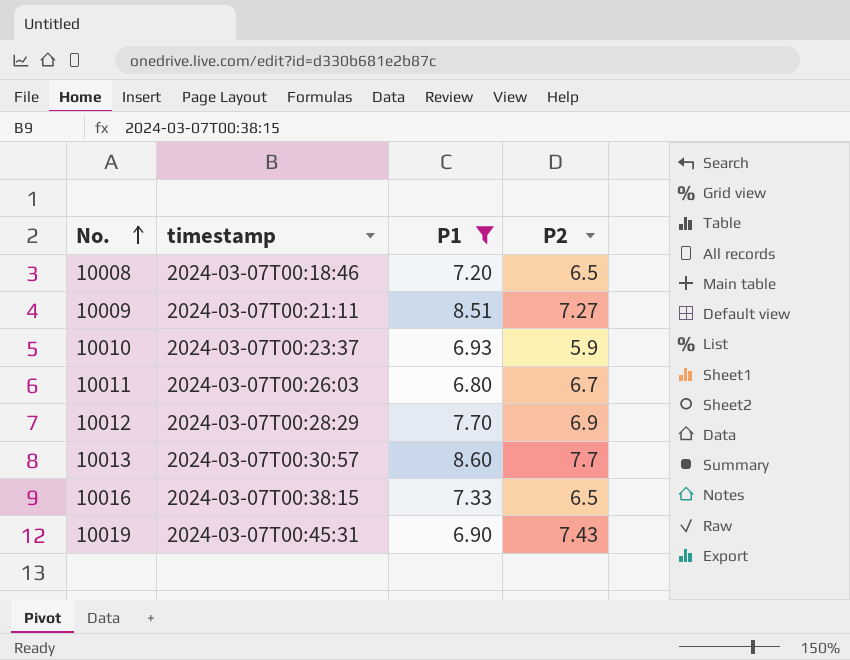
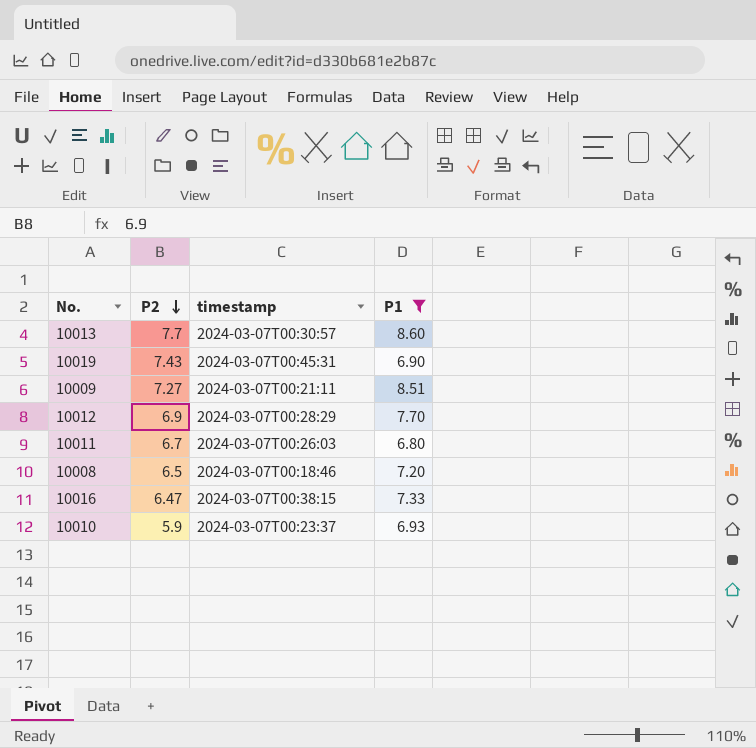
row order: No. ascending -> P2 descending
column P2 | position: 4 -> 2
10016 | P2: 6.5 -> 6.47

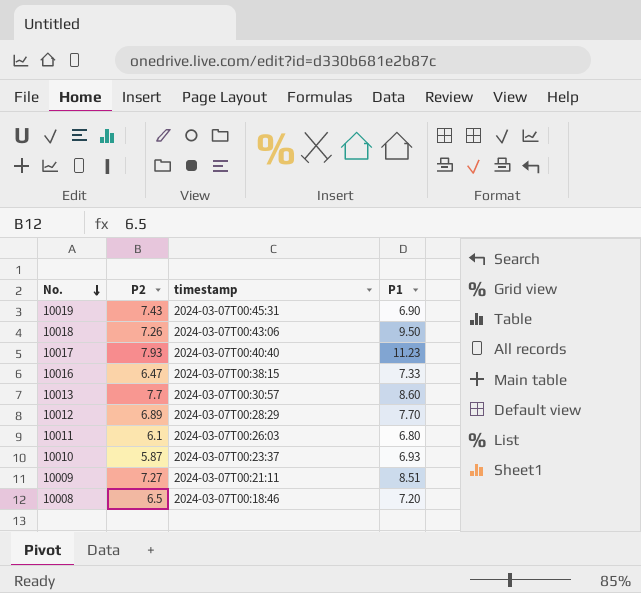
filter: P1 <= 8.60 -> none
row order: P2 descending -> No. descending
10012 | P2: 6.9 -> 6.89
10011 | P2: 6.7 -> 6.1
10010 | P2: 5.9 -> 5.87

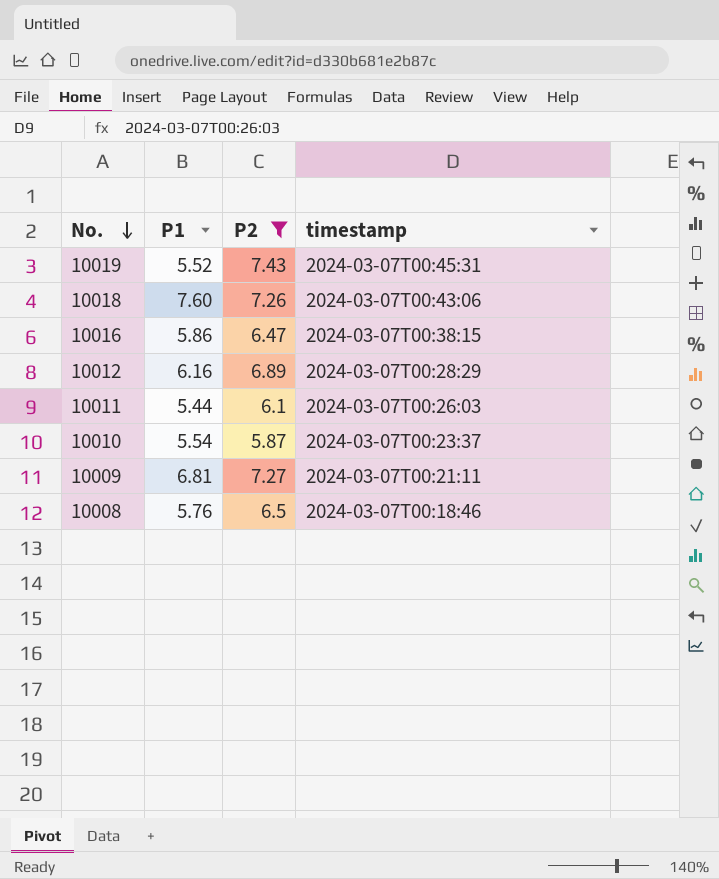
filter: none -> P2 <= 7.43
column P1 | position: 4 -> 2
10019 | P1: 6.90 -> 5.52
10018 | P1: 9.50 -> 7.60
10016 | P1: 7.33 -> 5.86
10012 | P1: 7.70 -> 6.16
10011 | P1: 6.80 -> 5.44
10010 | P1: 6.93 -> 5.54
10009 | P1: 8.51 -> 6.81
10008 | P1: 7.20 -> 5.76

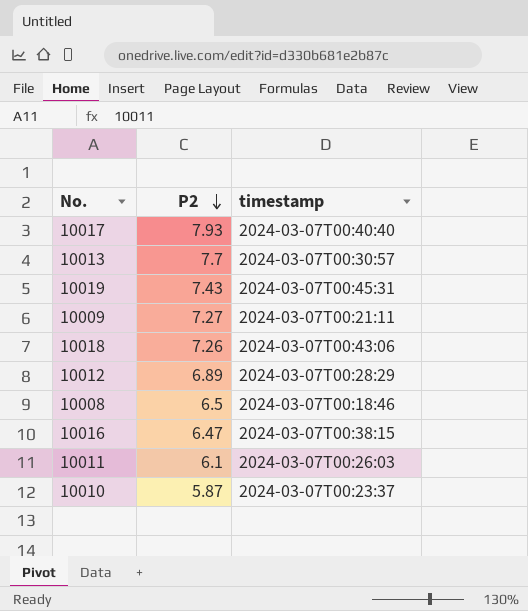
filter: P2 <= 7.43 -> none
row order: No. descending -> P2 descending
column P1 | position: 2 -> none

